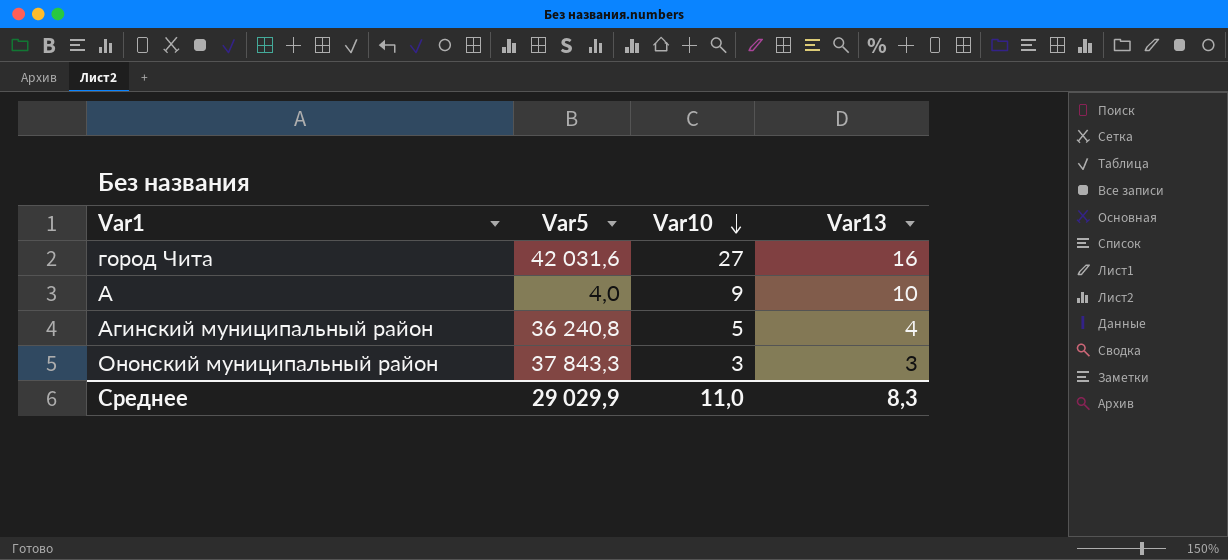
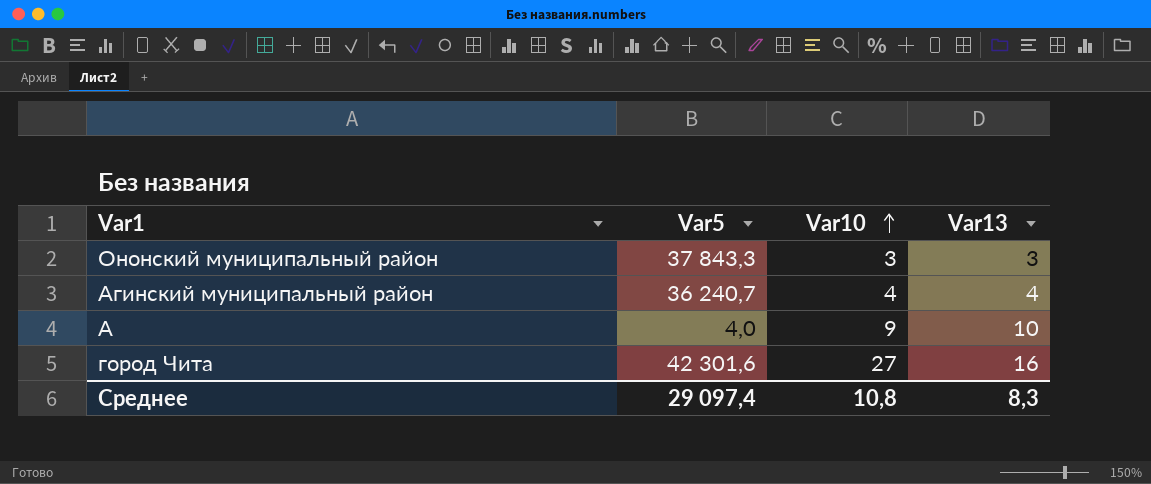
row order: Var10 descending -> Var10 ascending
Агинский муниципальный район | Var5: 36 240,8 -> 36 240,7
Агинский муниципальный район | Var10: 5 -> 4
город Чита | Var5: 42 031,6 -> 42 301,6
Среднее | Var5: 29 029,9 -> 29 097,4
Среднее | Var10: 11,0 -> 10,8

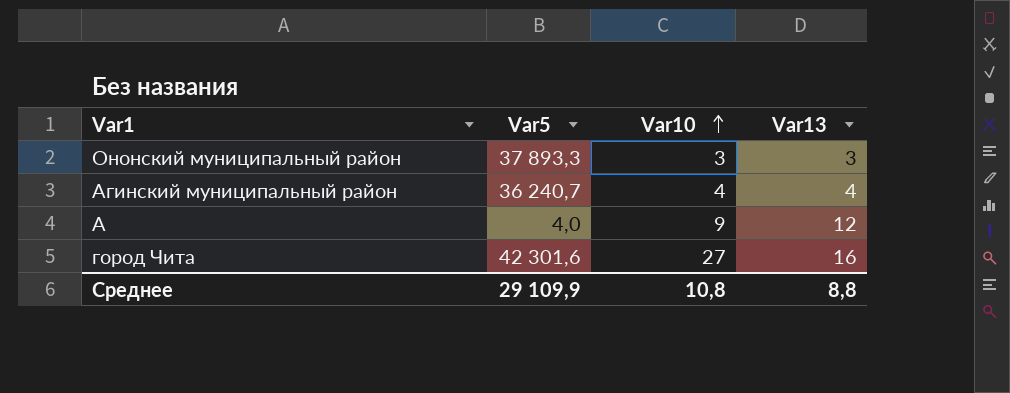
Ононский муниципальный район | Var5: 37 843,3 -> 37 893,3
А | Var13: 10 -> 12
Среднее | Var5: 29 097,4 -> 29 109,9
Среднее | Var13: 8,3 -> 8,8

